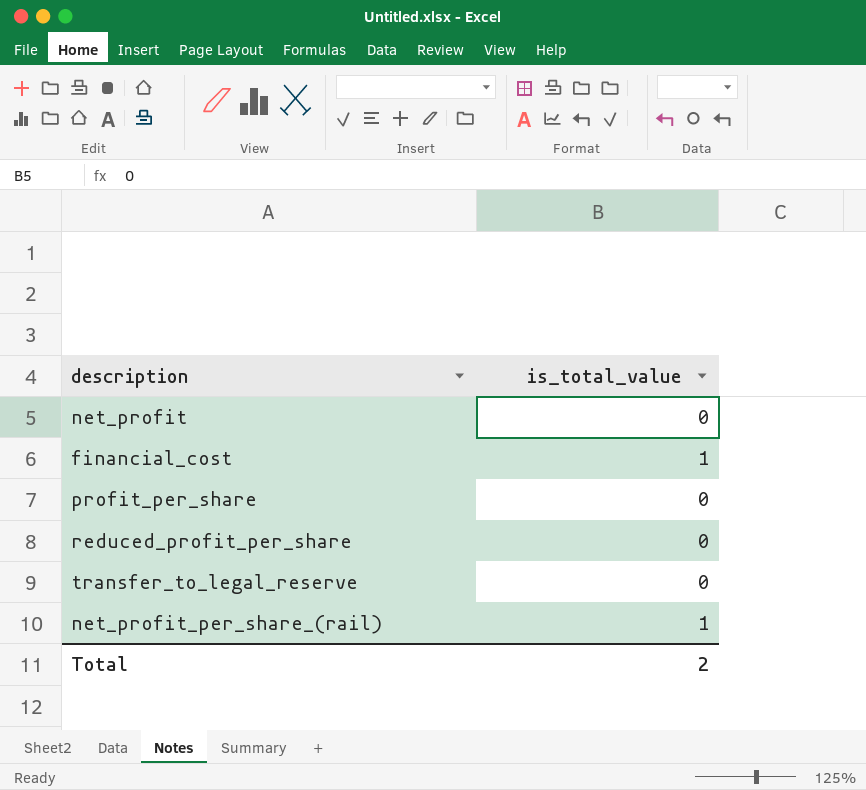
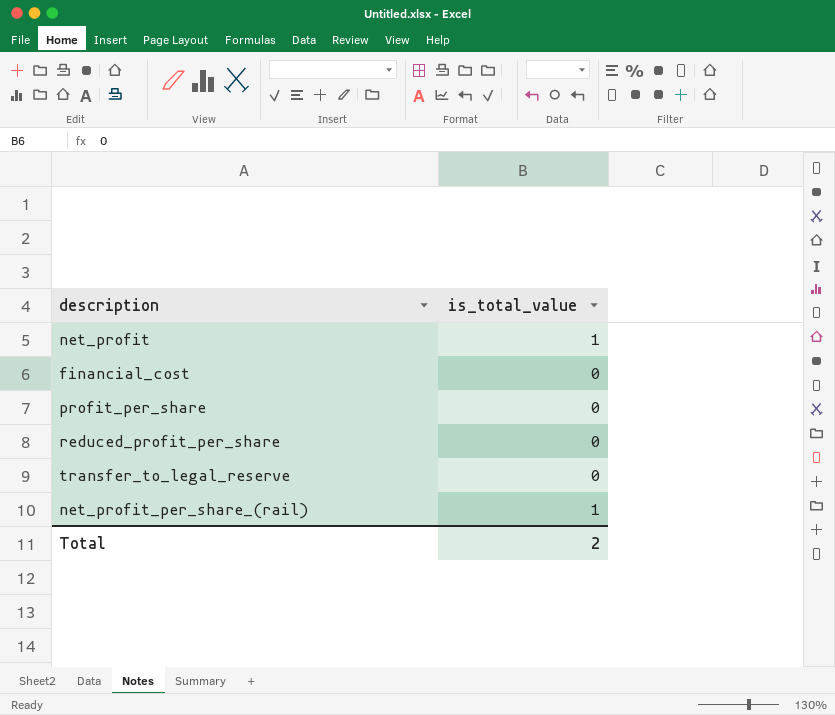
net_profit | is_total_value: 0 -> 1
financial_cost | is_total_value: 1 -> 0

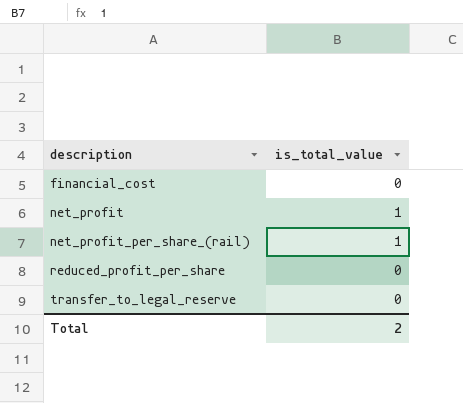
row order: none -> description ascending
row profit_per_share: 0 -> none

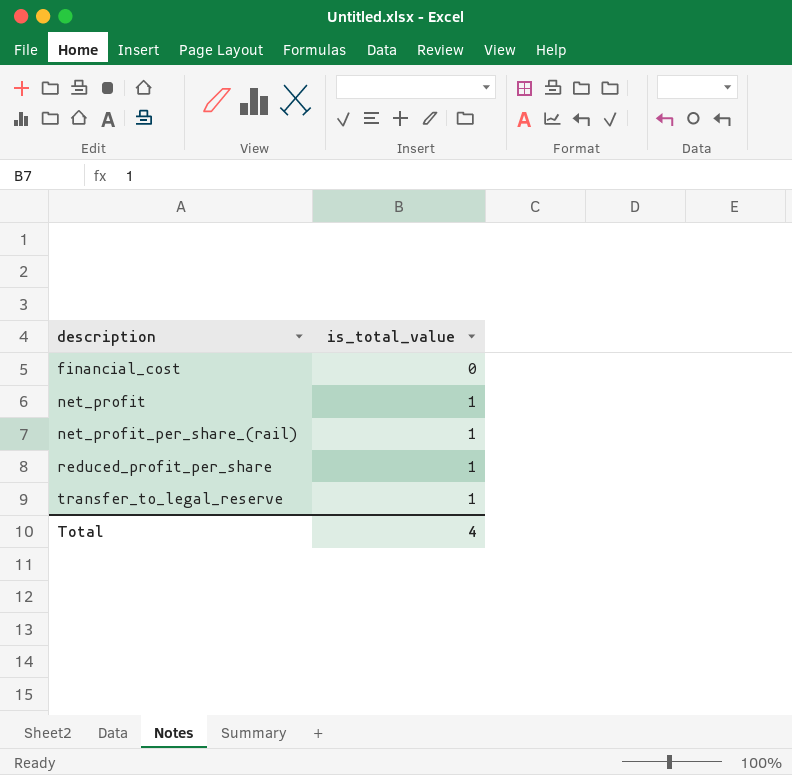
reduced_profit_per_share | is_total_value: 0 -> 1
transfer_to_legal_reserve | is_total_value: 0 -> 1
Total | is_total_value: 2 -> 4

